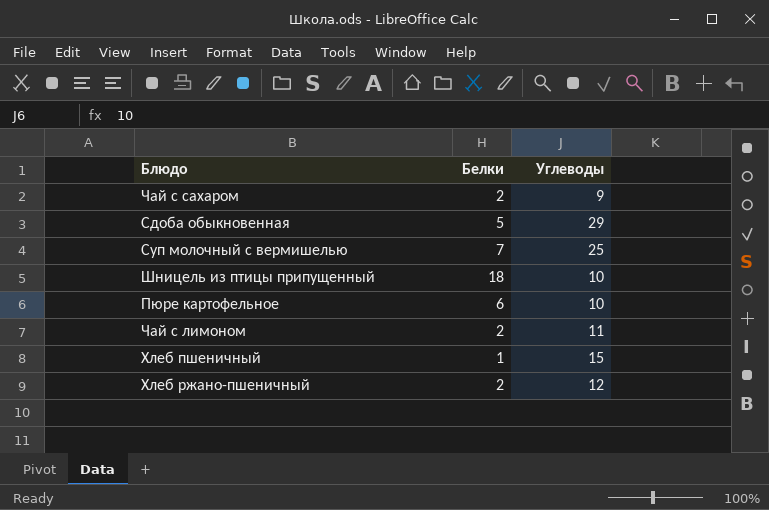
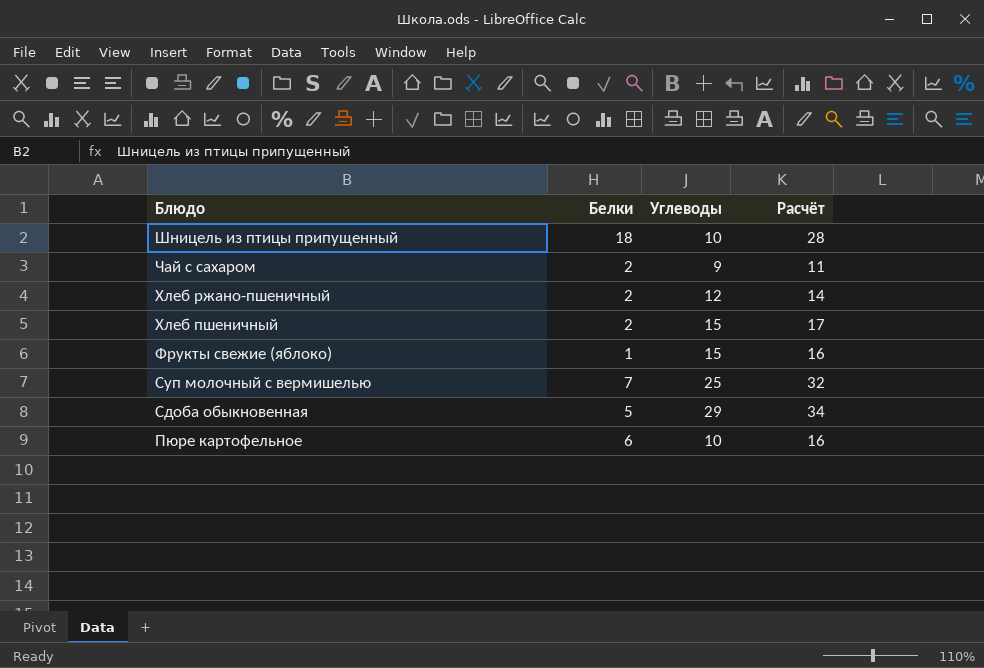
row order: none -> Блюдо descending
column Расчёт | formula: none -> [Белки] + [Углеводы]
row Чай с лимоном: 2 | 11 -> none
Хлеб пшеничный | Белки: 1 -> 2
row Фрукты свежие (яблоко): none -> 1 | 15 | 16

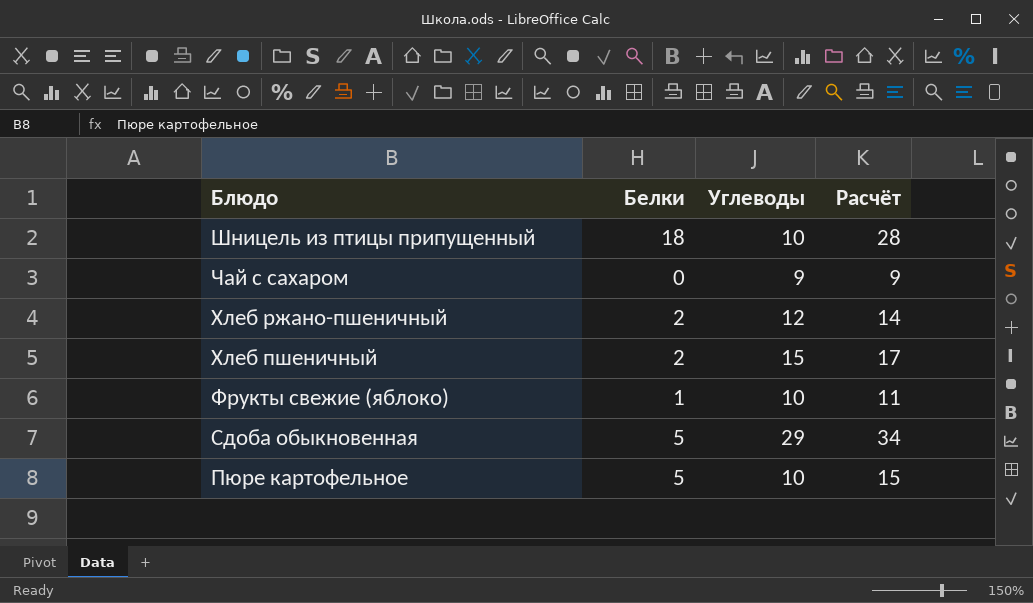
row Суп молочный с вермишелью: 7 | 25 | 32 -> none
Чай с сахаром | Белки: 2 -> 0
Чай с сахаром | Расчёт: 11 -> 9
Фрукты свежие (яблоко) | Углеводы: 15 -> 10
Фрукты свежие (яблоко) | Расчёт: 16 -> 11
Пюре картофельное | Белки: 6 -> 5
Пюре картофельное | Расчёт: 16 -> 15

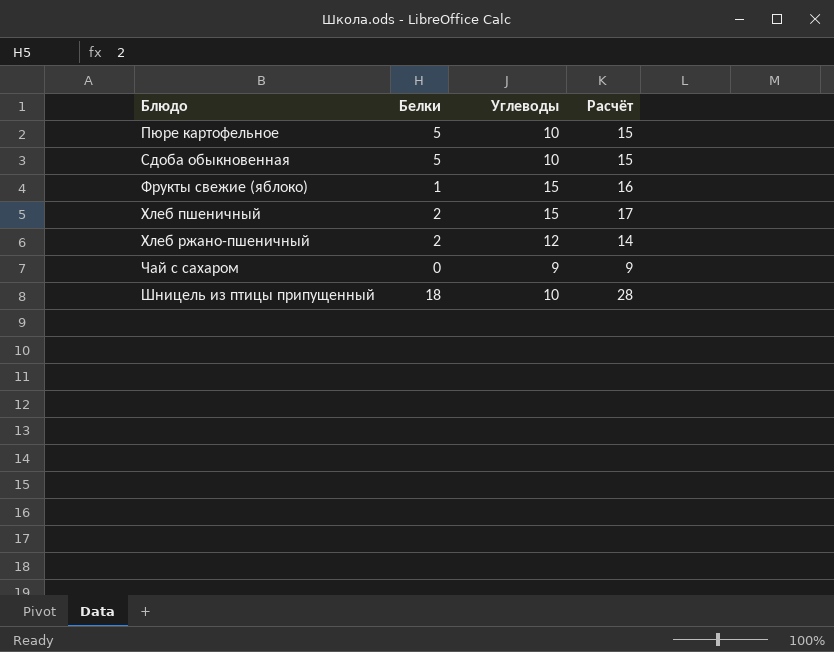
row order: Блюдо descending -> Блюдо ascending
Сдоба обыкновенная | Углеводы: 29 -> 10
Сдоба обыкновенная | Расчёт: 34 -> 15
Фрукты свежие (яблоко) | Углеводы: 10 -> 15
Фрукты свежие (яблоко) | Расчёт: 11 -> 16

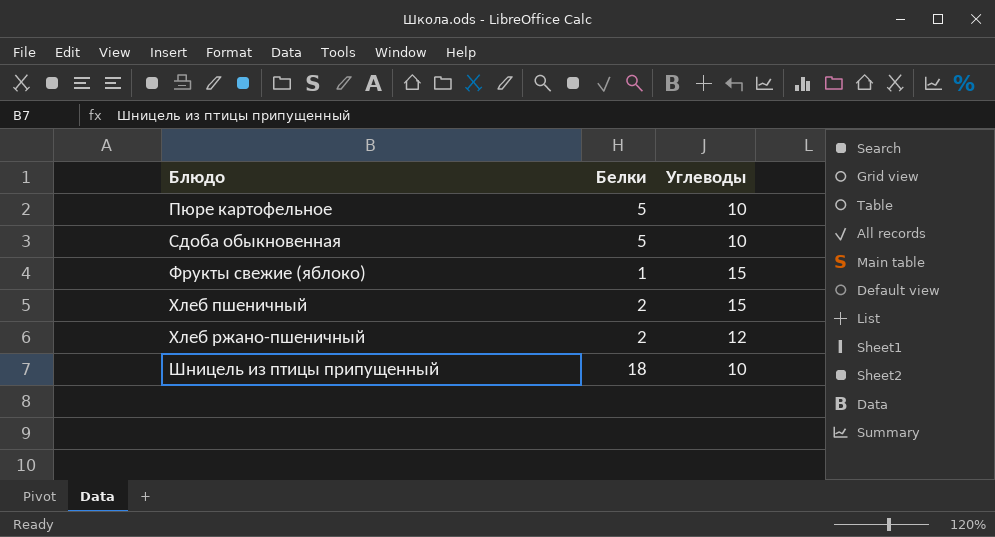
column Расчёт | formula: [Белки] + [Углеводы] -> none
row Чай с сахаром: 0 | 9 | 9 -> none

